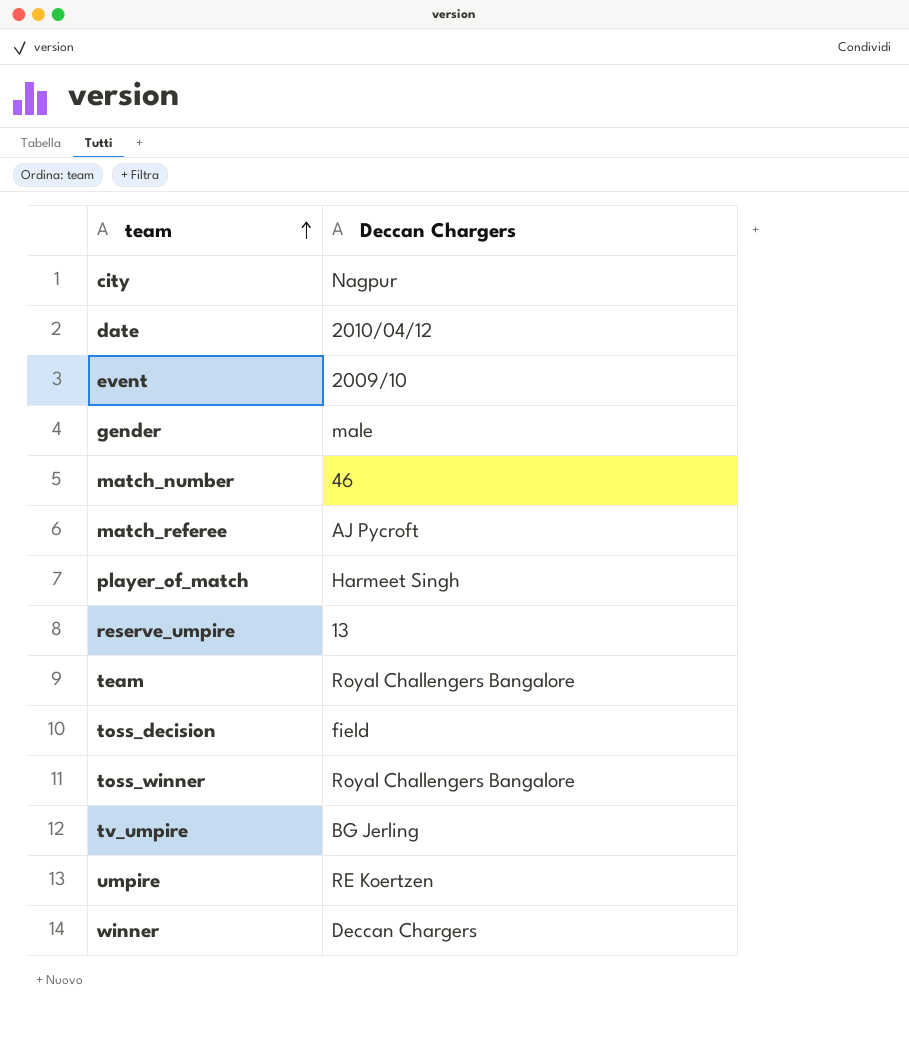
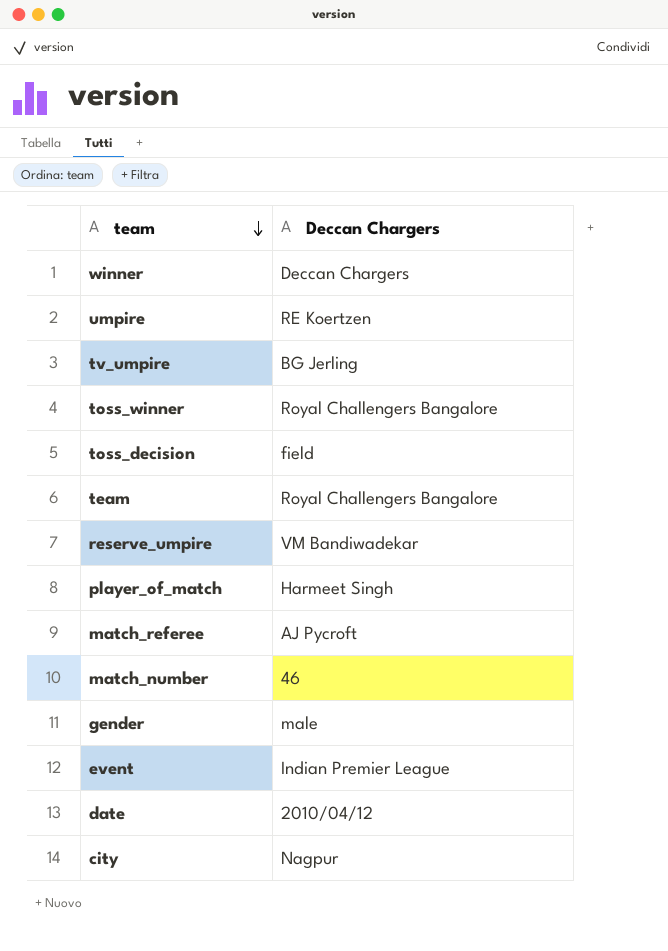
row order: team ascending -> team descending
reserve_umpire | Deccan Chargers: 13 -> VM Bandiwadekar
event | Deccan Chargers: 2009/10 -> Indian Premier League

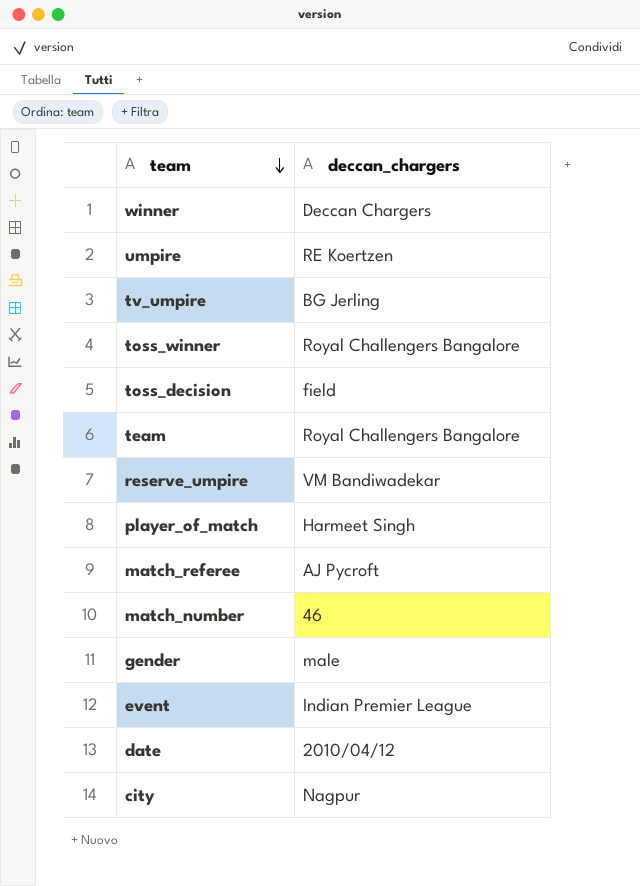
column name: Deccan Chargers -> deccan_chargers

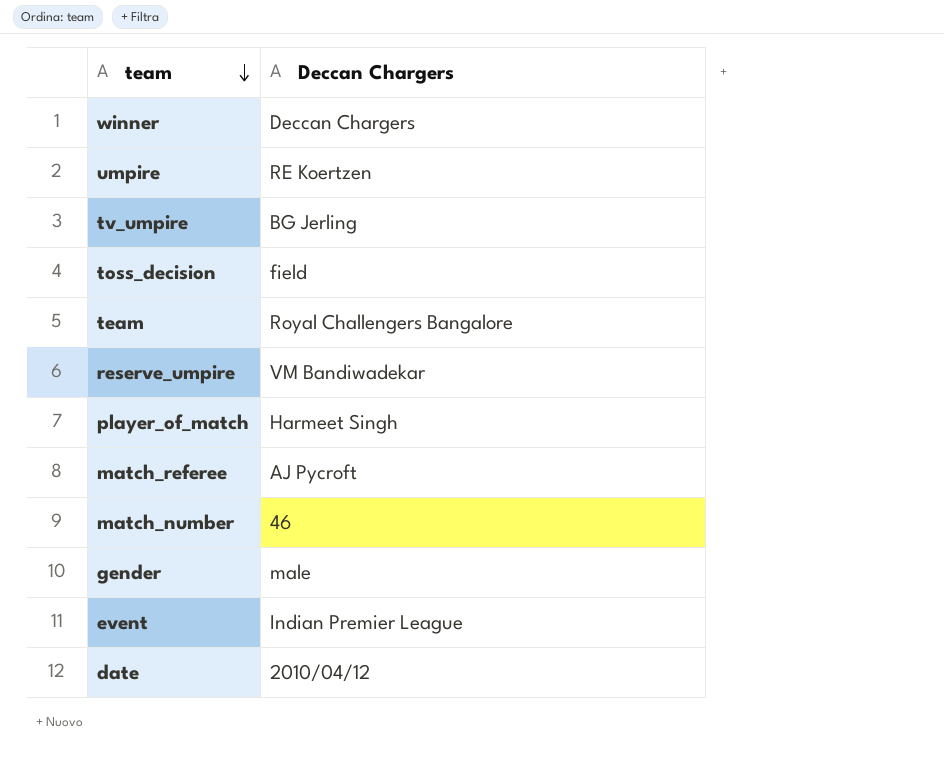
column name: deccan_chargers -> Deccan Chargers
row toss_winner: Royal Challengers Bangalore -> none
row city: Nagpur -> none

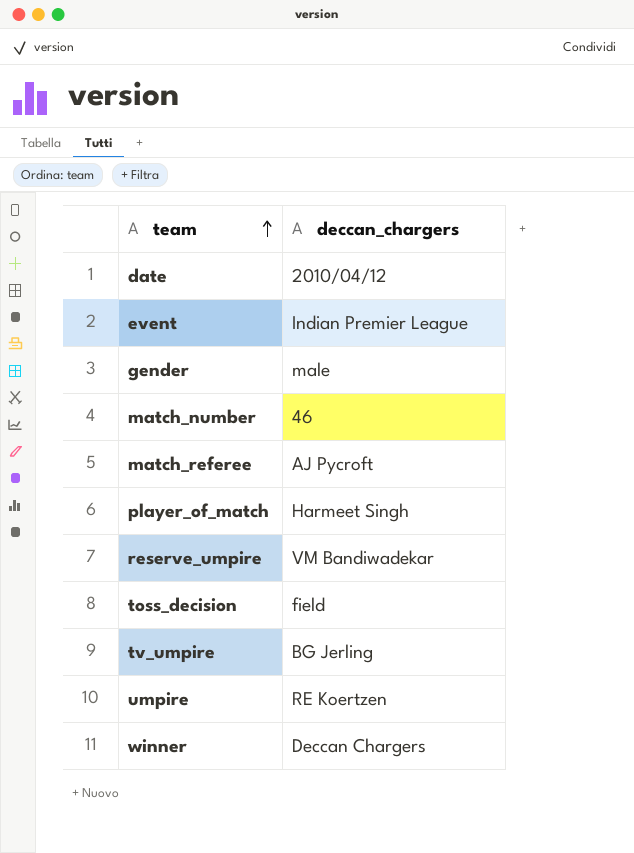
row order: team descending -> team ascending
column name: Deccan Chargers -> deccan_chargers
row team: Royal Challengers Bangalore -> none

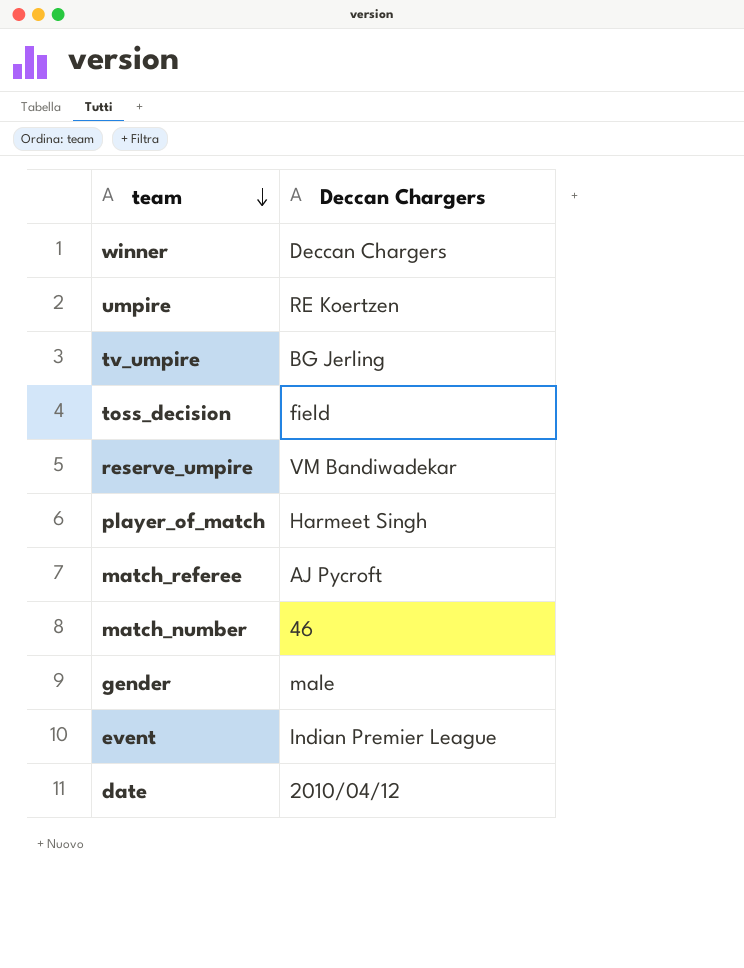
row order: team ascending -> team descending
column name: deccan_chargers -> Deccan Chargers

